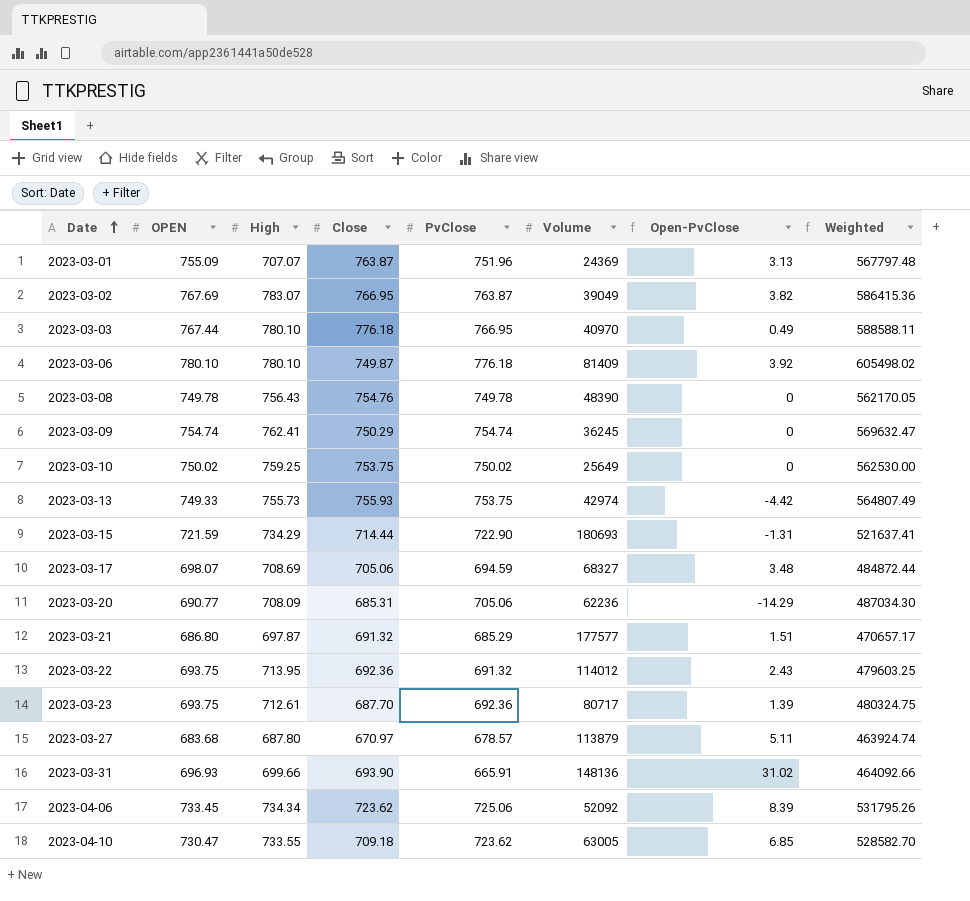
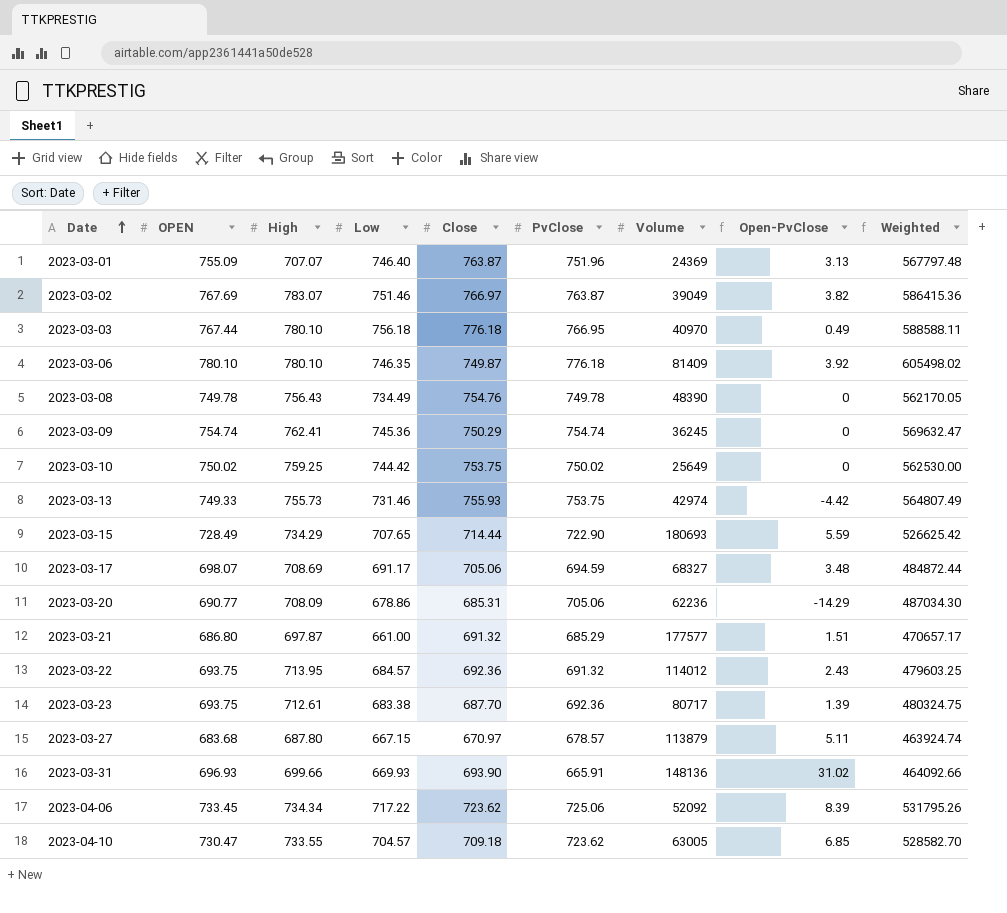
column Low | position: none -> 4
2023-03-02 | Close: 766.95 -> 766.97
2023-03-15 | OPEN: 721.59 -> 728.49
2023-03-15 | Open-PvClose: -1.31 -> 5.59
2023-03-15 | Weighted: 521637.41 -> 526625.42

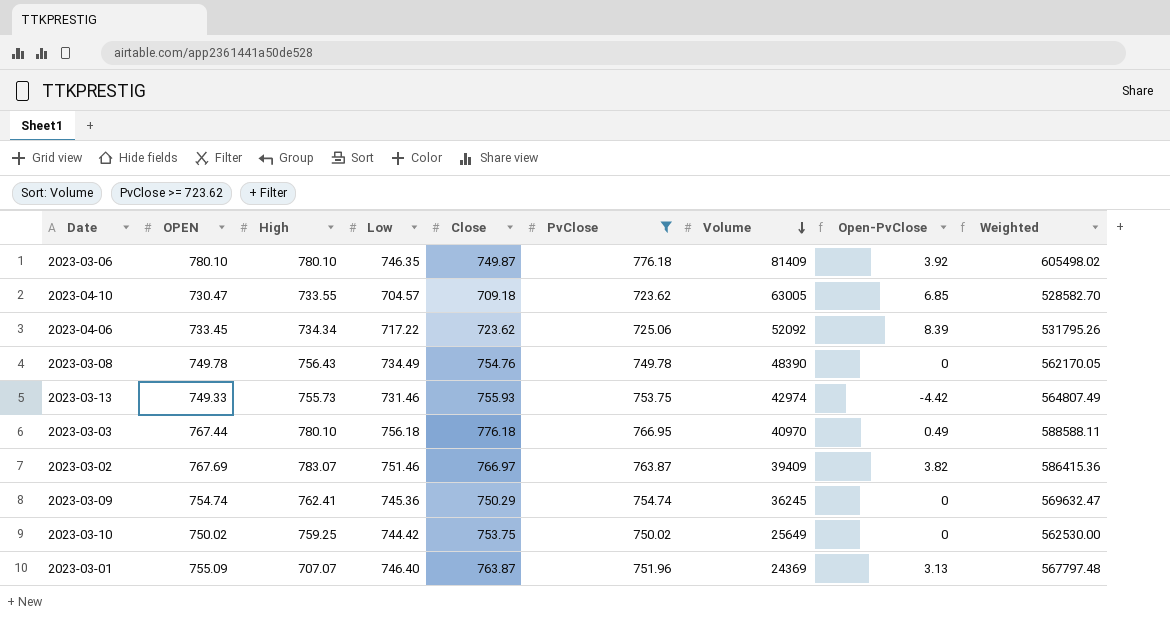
filter: none -> PvClose >= 723.62
row order: Date ascending -> Volume descending
2023-03-02 | Volume: 39049 -> 39409

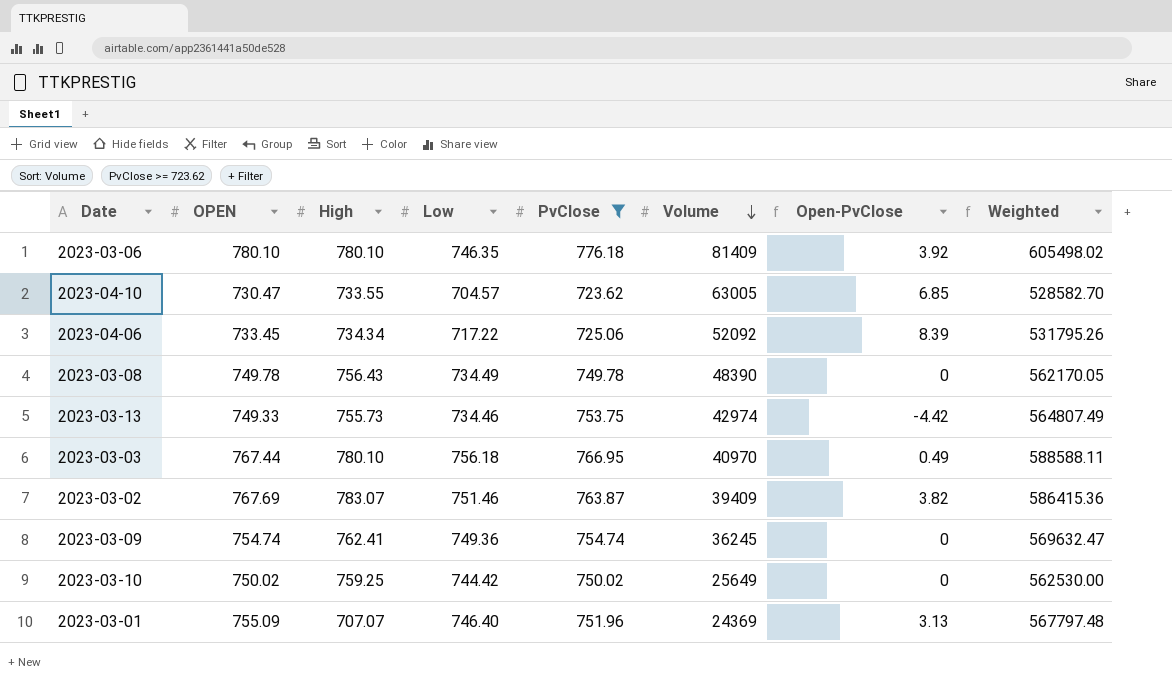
column Close | position: 5 -> none
2023-03-13 | Low: 731.46 -> 734.46
2023-03-09 | Low: 745.36 -> 749.36

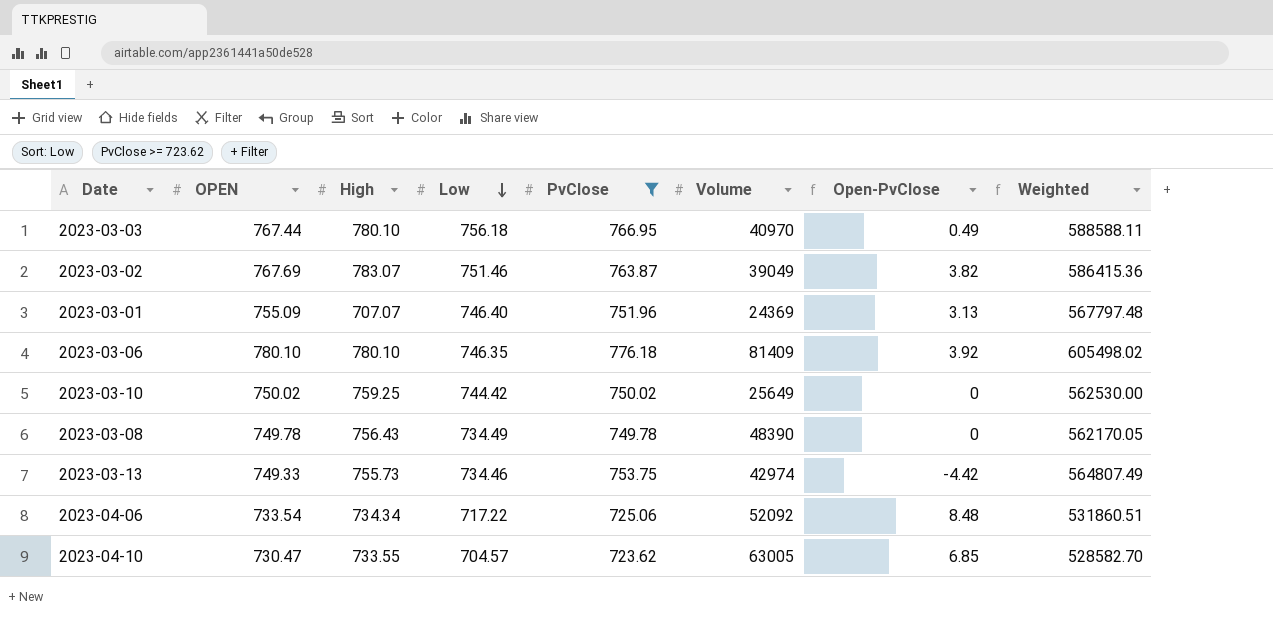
row order: Volume descending -> Low descending
row 2023-03-09: 754.74 | 762.41 | 749.36 | 754.74 | 36245 | 0 | 569632.47 -> none
2023-03-02 | Volume: 39409 -> 39049
2023-04-06 | OPEN: 733.45 -> 733.54
2023-04-06 | Open-PvClose: 8.39 -> 8.48
2023-04-06 | Weighted: 531795.26 -> 531860.51

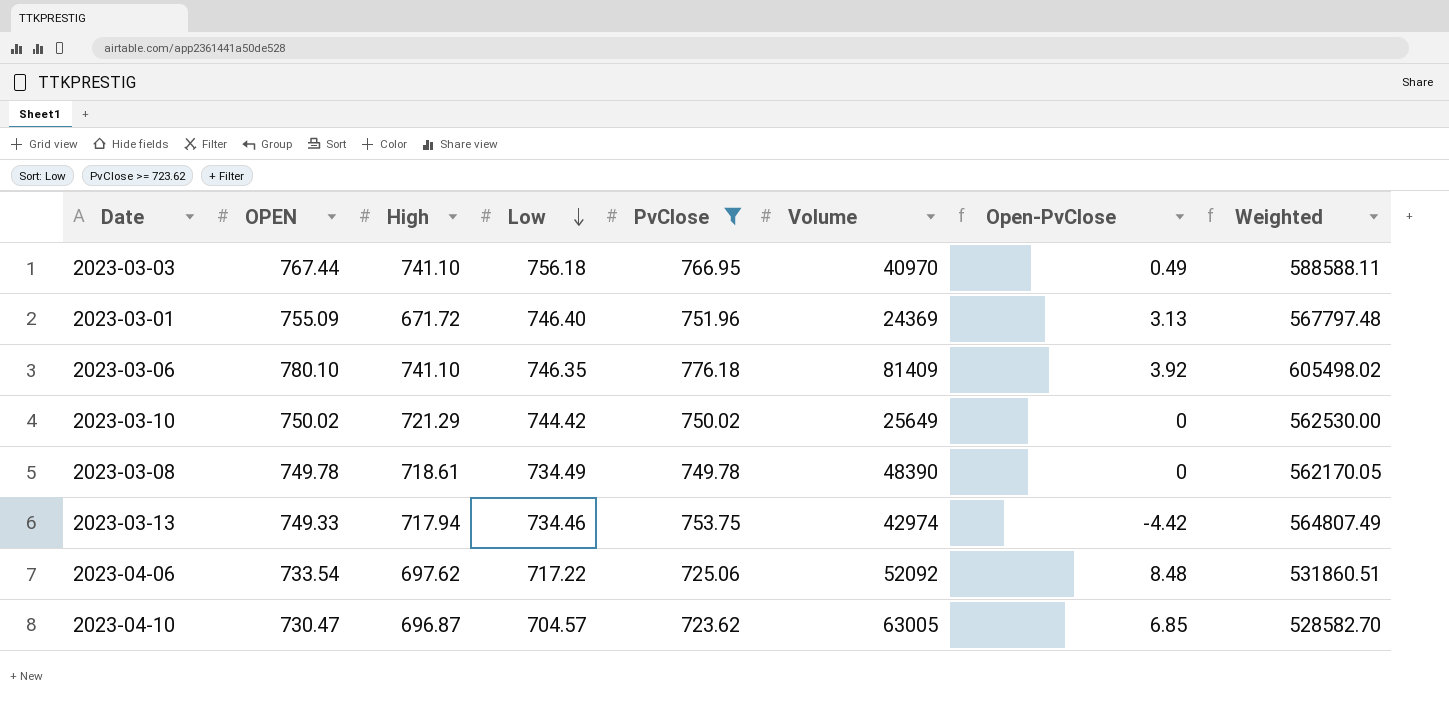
row 2023-03-02: 767.69 | 783.07 | 751.46 | 763.87 | 39049 | 3.82 | 586415.36 -> none
2023-03-03 | High: 780.10 -> 741.10
2023-03-01 | High: 707.07 -> 671.72
2023-03-06 | High: 780.10 -> 741.10
2023-03-10 | High: 759.25 -> 721.29
2023-03-08 | High: 756.43 -> 718.61
2023-03-13 | High: 755.73 -> 717.94
2023-04-06 | High: 734.34 -> 697.62
2023-04-10 | High: 733.55 -> 696.87

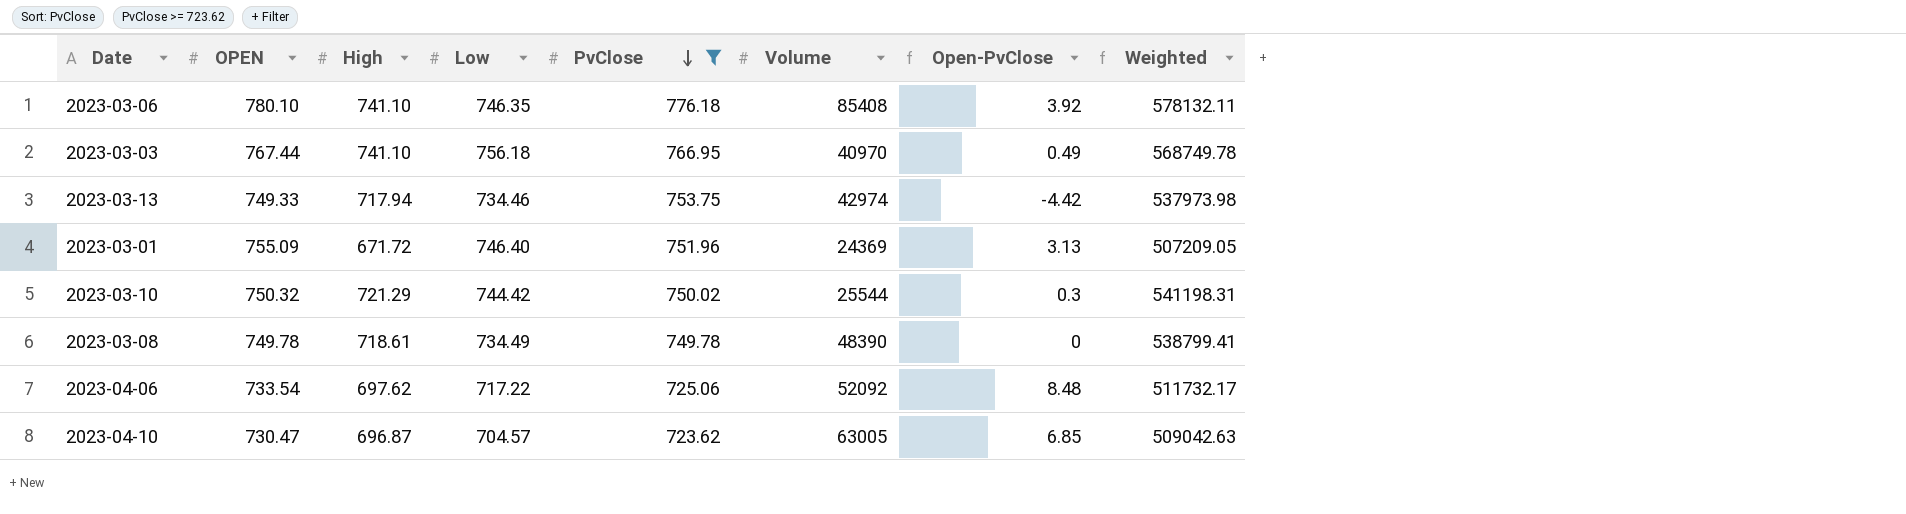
row order: Low descending -> PvClose descending
column Weighted | formula: [OPEN] * [PvClose] -> [OPEN] * [High]
2023-03-06 | Volume: 81409 -> 85408
2023-03-10 | OPEN: 750.02 -> 750.32
2023-03-10 | Volume: 25649 -> 25544
2023-03-10 | Open-PvClose: 0 -> 0.3

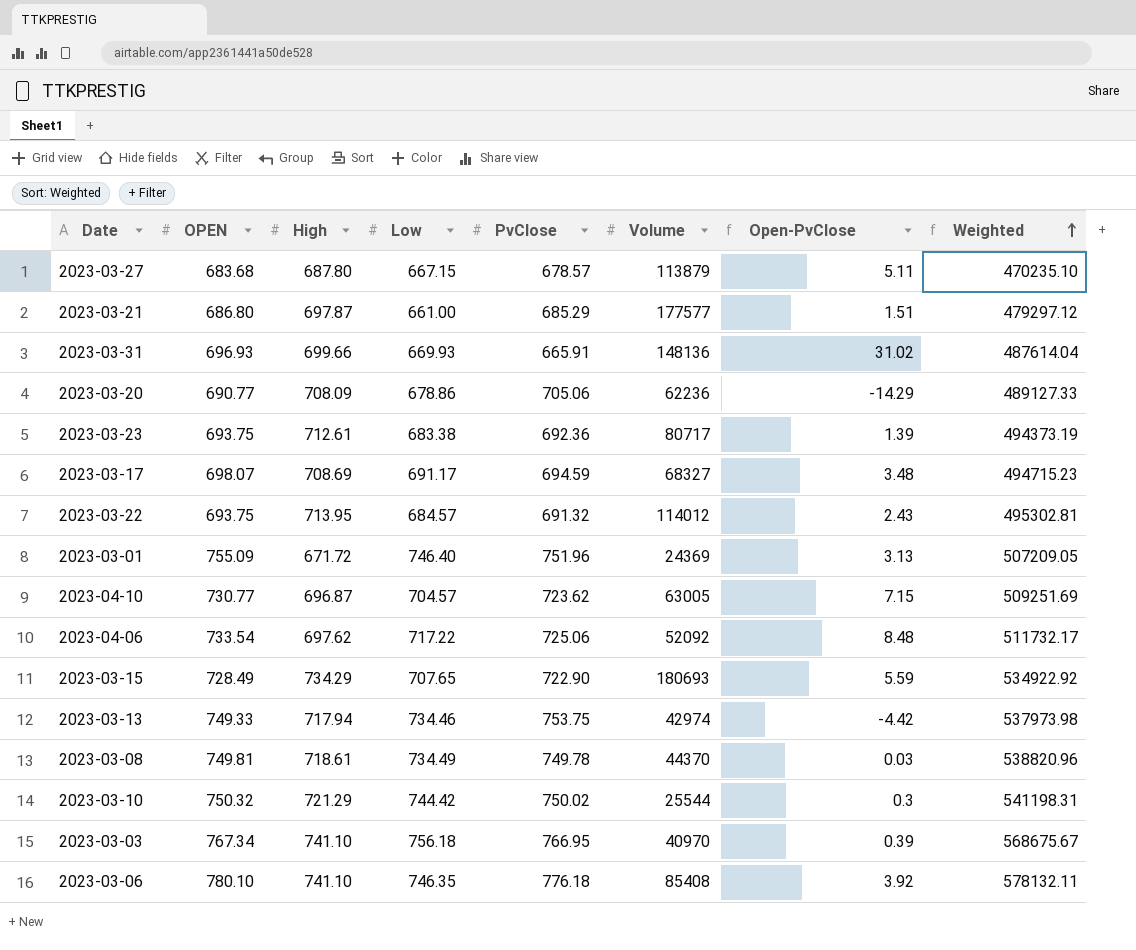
filter: PvClose >= 723.62 -> none
row order: PvClose descending -> Weighted ascending
2023-04-10 | OPEN: 730.47 -> 730.77
2023-04-10 | Open-PvClose: 6.85 -> 7.15
2023-04-10 | Weighted: 509042.63 -> 509251.69
2023-03-08 | OPEN: 749.78 -> 749.81
2023-03-08 | Volume: 48390 -> 44370
2023-03-08 | Open-PvClose: 0 -> 0.03
2023-03-08 | Weighted: 538799.41 -> 538820.96
2023-03-03 | OPEN: 767.44 -> 767.34
2023-03-03 | Open-PvClose: 0.49 -> 0.39
2023-03-03 | Weighted: 568749.78 -> 568675.67

